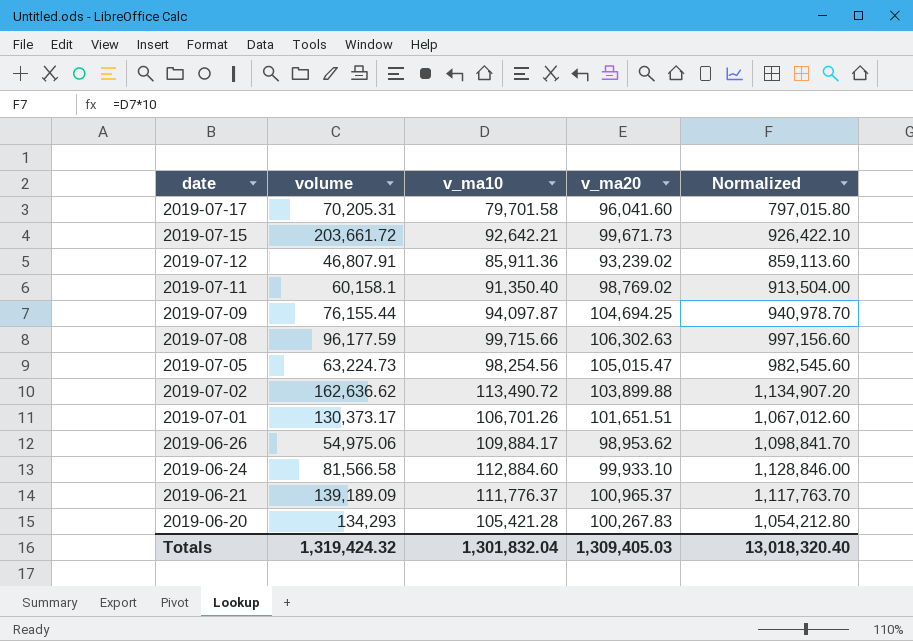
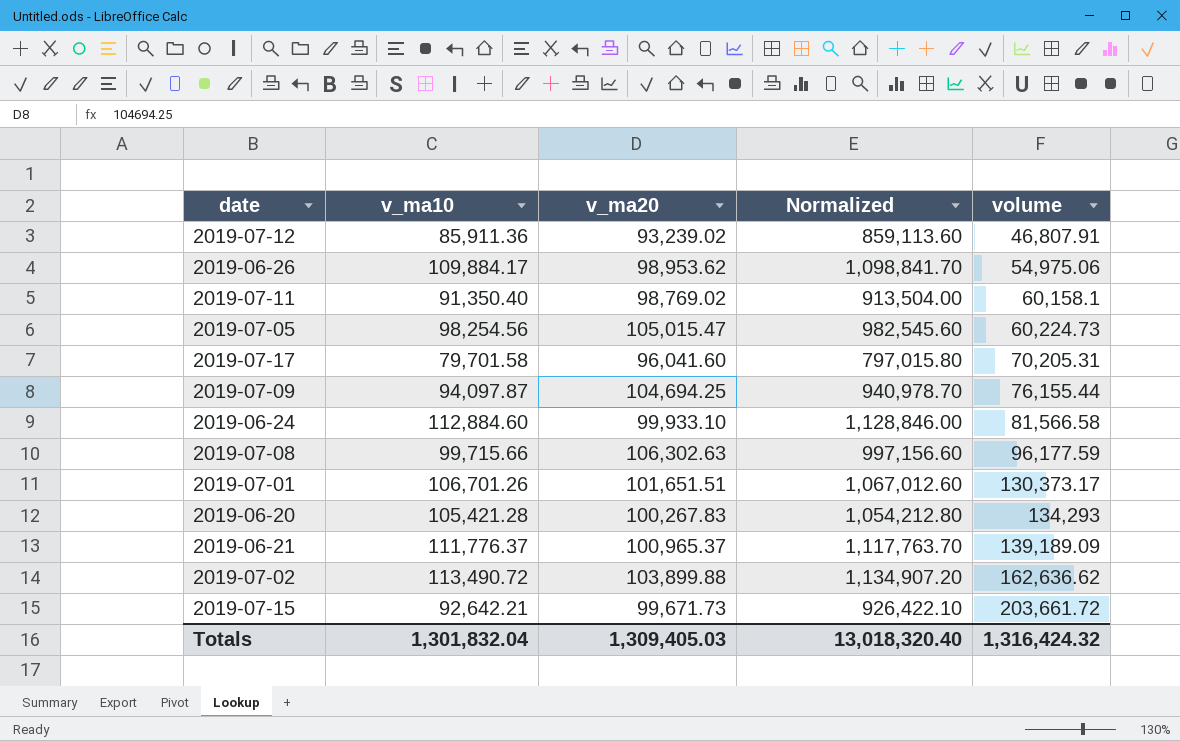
row order: date descending -> volume ascending
column volume | position: 2 -> 5
2019-07-05 | volume: 63,224.73 -> 60,224.73
Totals | volume: 1,319,424.32 -> 1,316,424.32

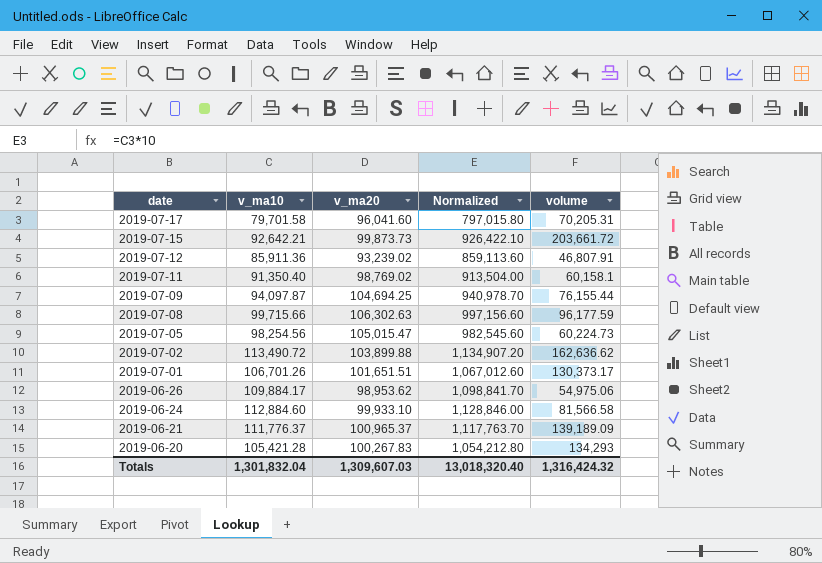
row order: volume ascending -> date descending
2019-07-15 | v_ma20: 99,671.73 -> 99,873.73
Totals | v_ma20: 1,309,405.03 -> 1,309,607.03

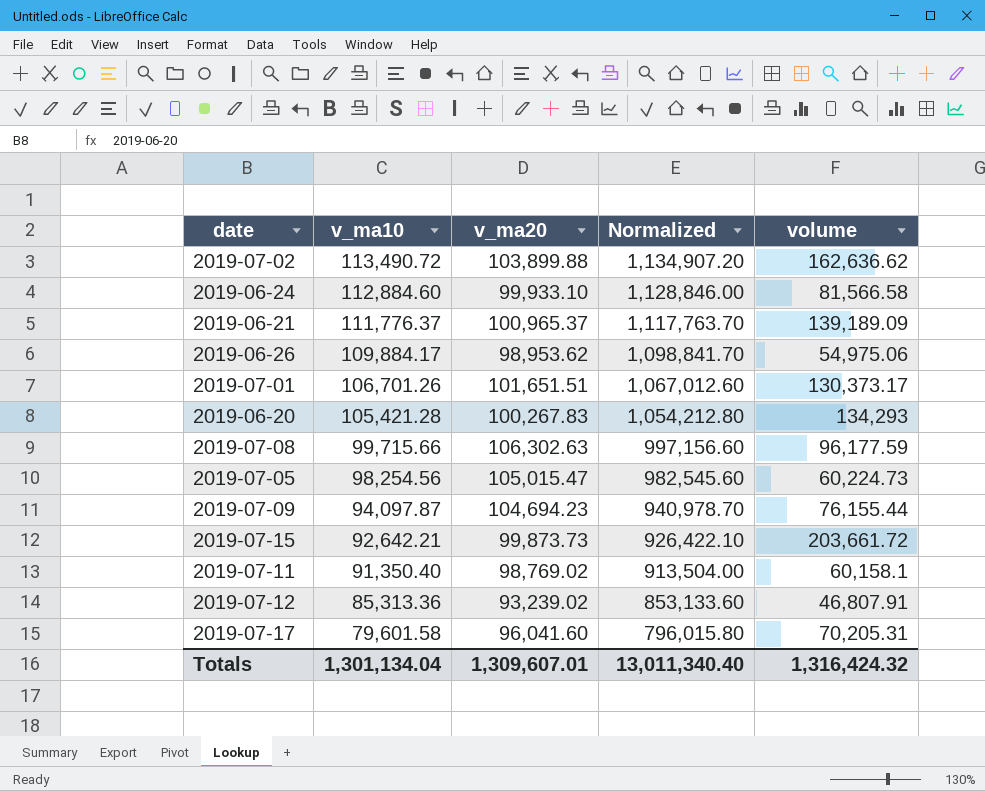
row order: date descending -> v_ma10 descending
2019-07-09 | v_ma20: 104,694.25 -> 104,694.23
2019-07-12 | v_ma10: 85,911.36 -> 85,313.36
2019-07-12 | Normalized: 859,113.60 -> 853,133.60
2019-07-17 | v_ma10: 79,701.58 -> 79,601.58
2019-07-17 | Normalized: 797,015.80 -> 796,015.80
Totals | v_ma10: 1,301,832.04 -> 1,301,134.04
Totals | v_ma20: 1,309,607.03 -> 1,309,607.01
Totals | Normalized: 13,018,320.40 -> 13,011,340.40

